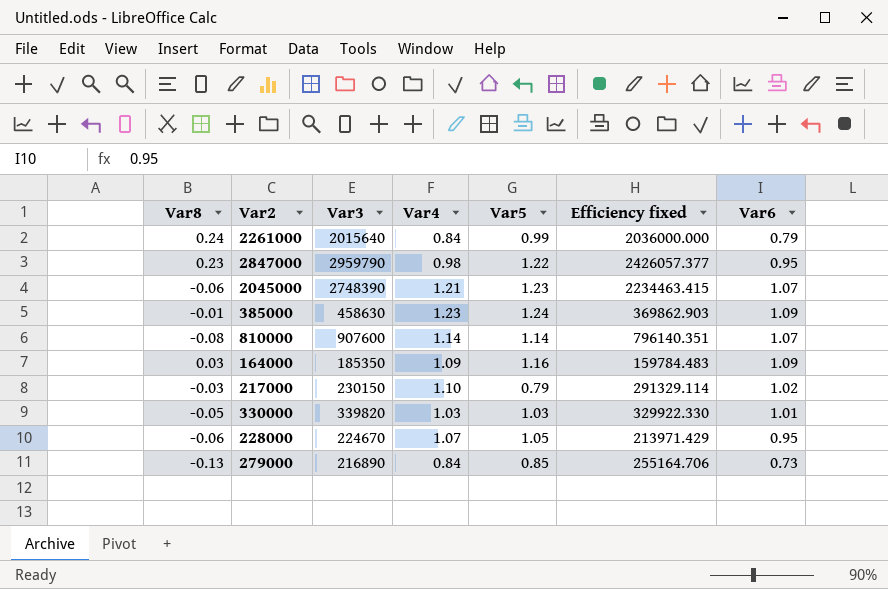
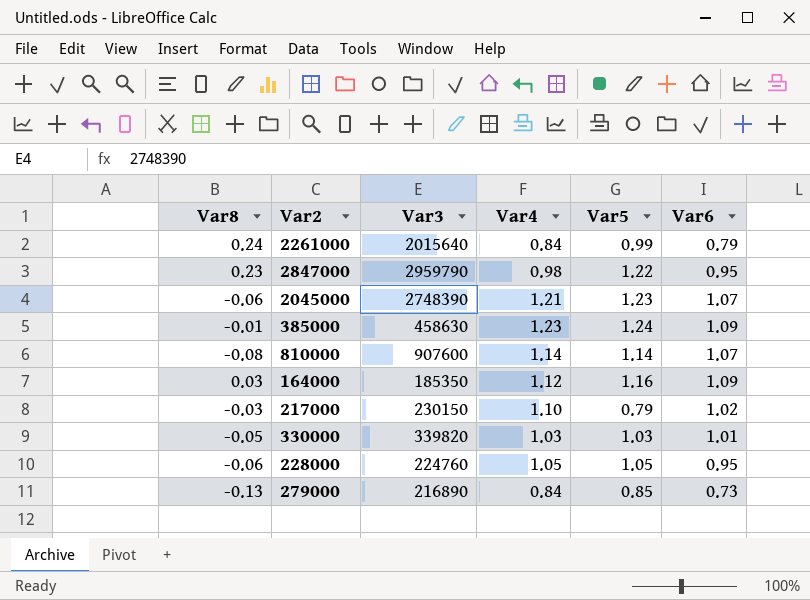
column Efficiency fixed | formula: [Var3] / [Var5] -> none
164000 | Var4: 1.09 -> 1.12
228000 | Var3: 224670 -> 224760
228000 | Var4: 1.07 -> 1.05

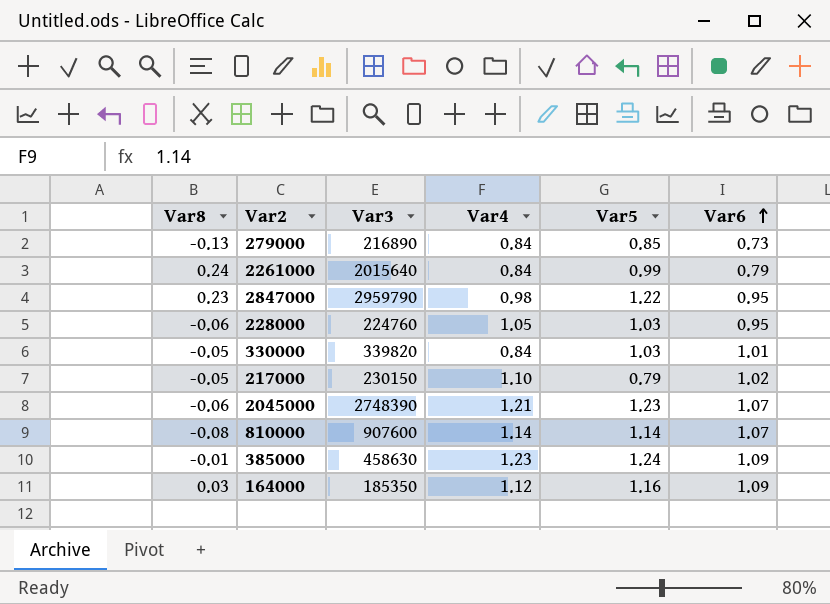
row order: none -> Var6 ascending
228000 | Var5: 1.05 -> 1.03
330000 | Var4: 1.03 -> 0.84
217000 | Var8: -0.03 -> -0.05

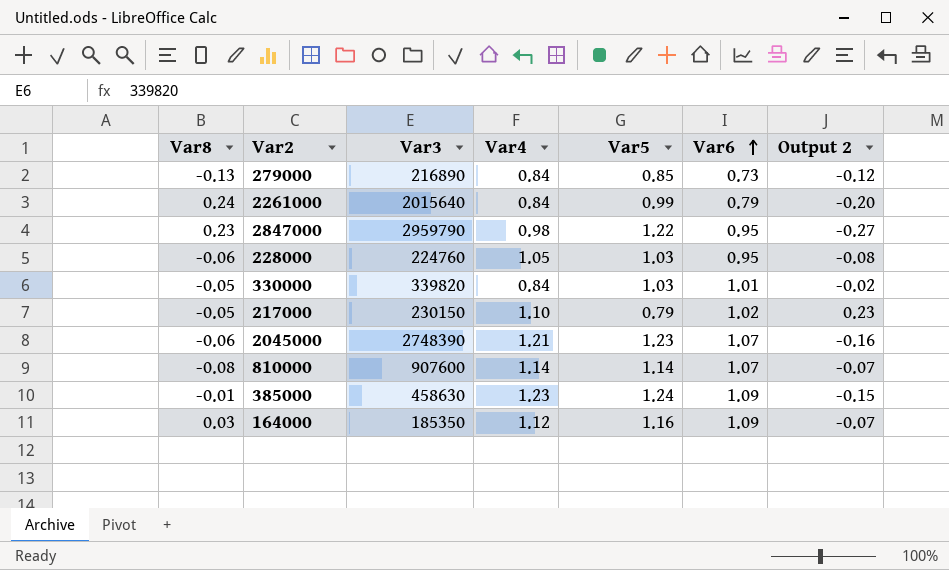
column Output 2 | formula: none -> [Var6] - [Var5]

